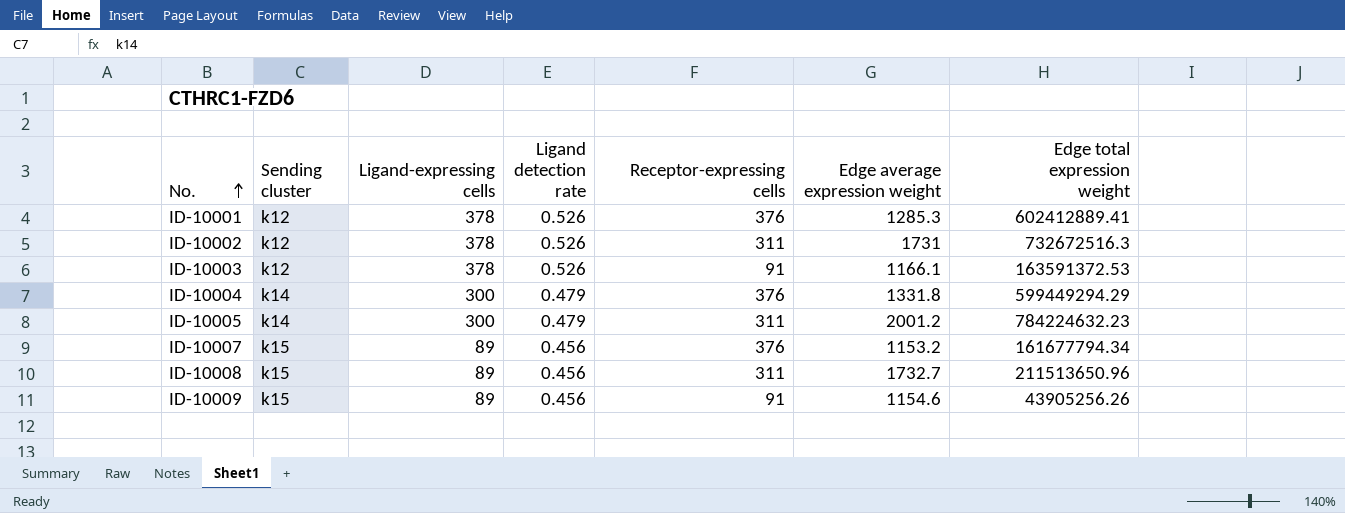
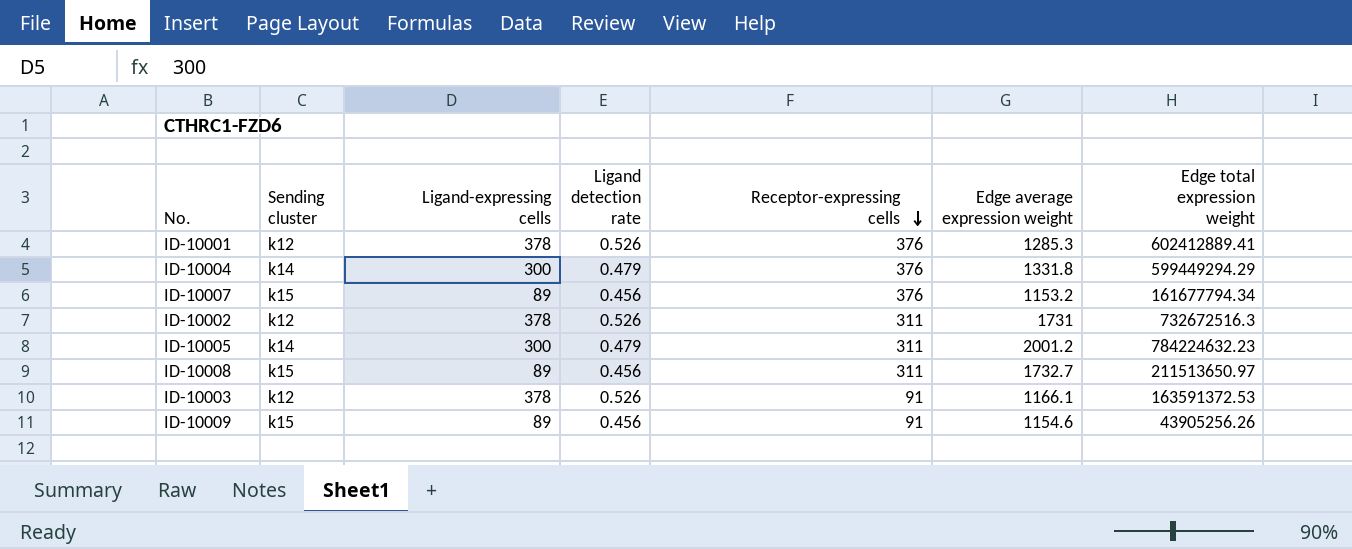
row order: No. ascending -> Receptor-expressing cells descending
ID-10008 | Edge total expression weight: 211513650.96 -> 211513650.97

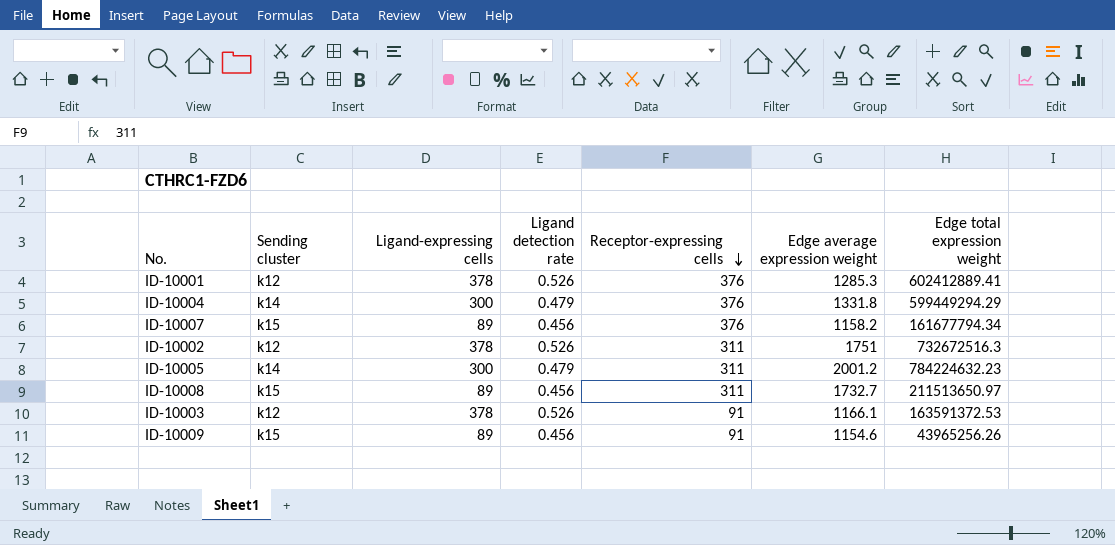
ID-10007 | Edge average expression weight: 1153.2 -> 1158.2
ID-10002 | Edge average expression weight: 1731 -> 1751
ID-10009 | Edge total expression weight: 43905256.26 -> 43965256.26

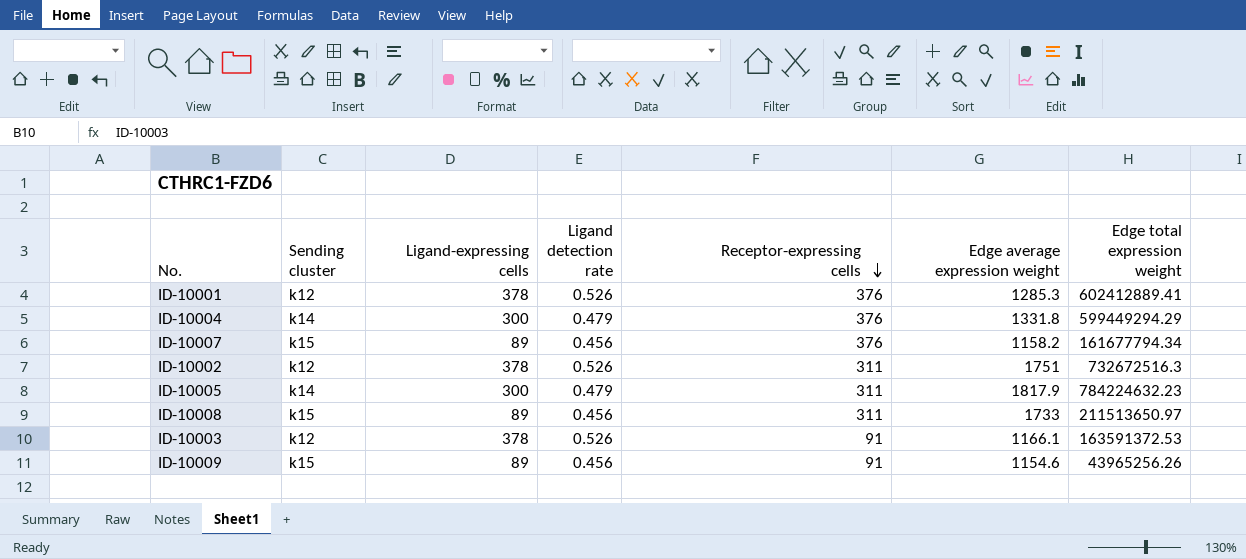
ID-10005 | Edge average expression weight: 2001.2 -> 1817.9
ID-10008 | Edge average expression weight: 1732.7 -> 1733

